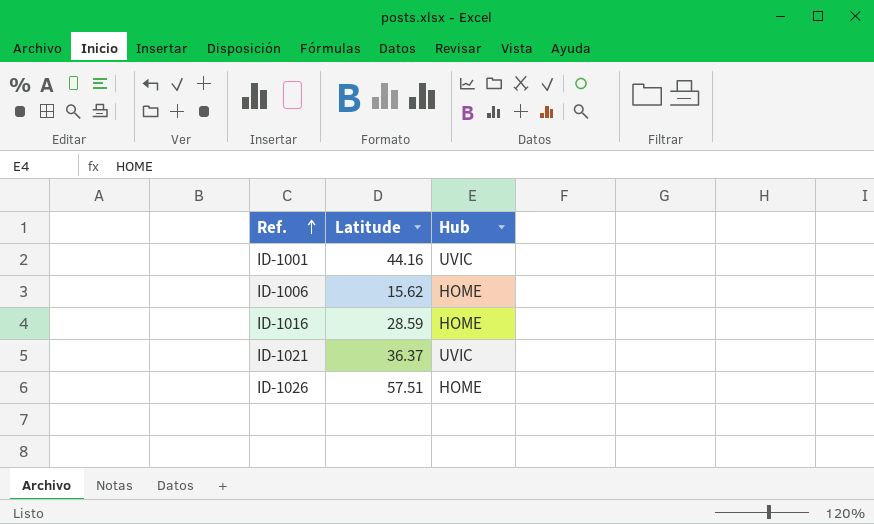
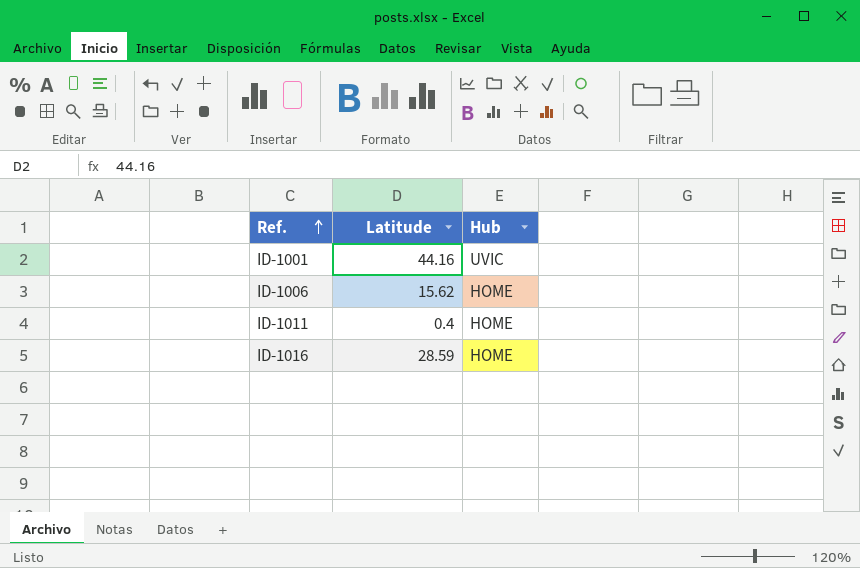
row ID-1021: 36.37 | UVIC -> none
row ID-1026: 57.51 | HOME -> none
row ID-1011: none -> 0.4 | HOME

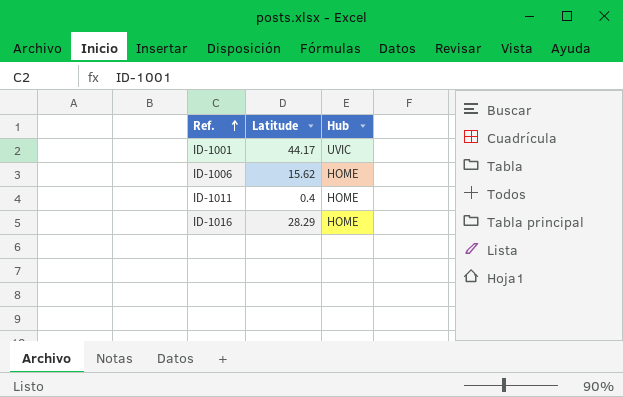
ID-1001 | Latitude: 44.16 -> 44.17
ID-1016 | Latitude: 28.59 -> 28.29

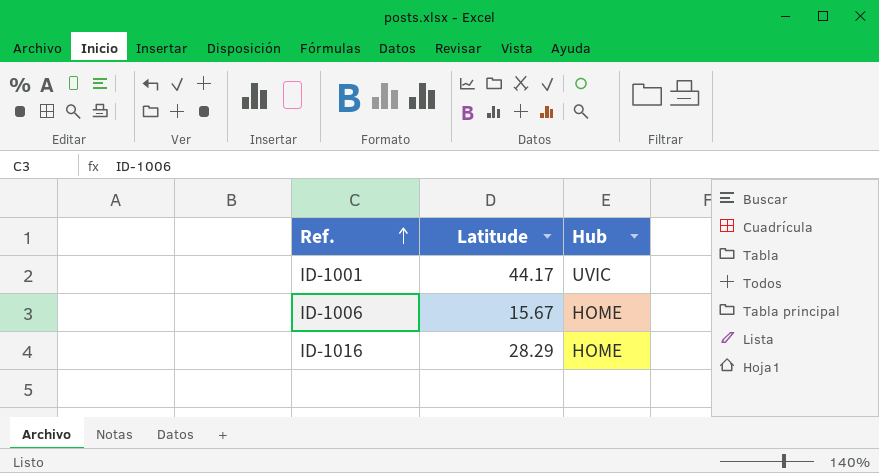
row ID-1011: 0.4 | HOME -> none
ID-1006 | Latitude: 15.62 -> 15.67

